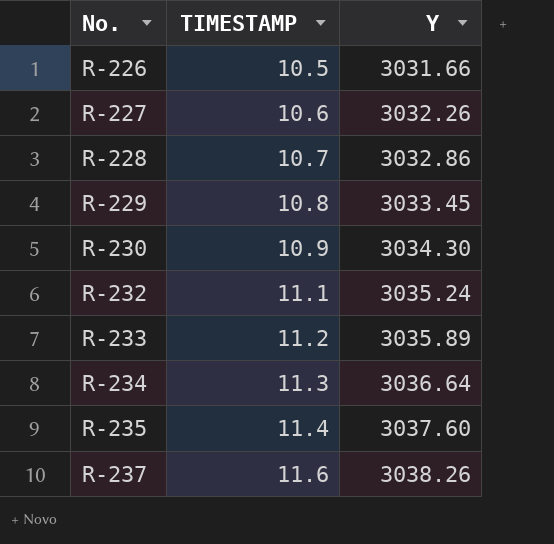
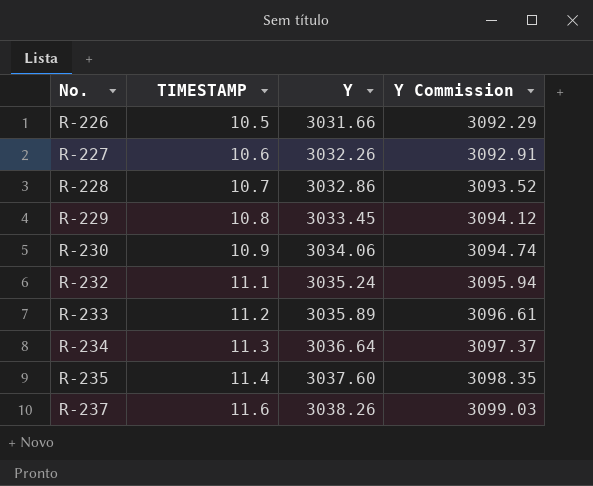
column Y Commission | formula: none -> [Y] * 1.02
R-230 | Y: 3034.30 -> 3034.06

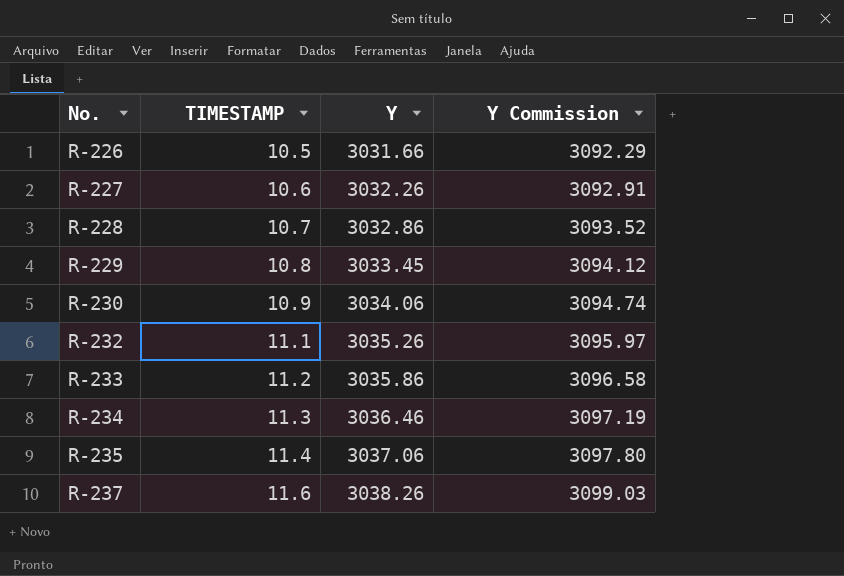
R-232 | Y: 3035.24 -> 3035.26
R-232 | Y Commission: 3095.94 -> 3095.97
R-233 | Y: 3035.89 -> 3035.86
R-233 | Y Commission: 3096.61 -> 3096.58
R-234 | Y: 3036.64 -> 3036.46
R-234 | Y Commission: 3097.37 -> 3097.19
R-235 | Y: 3037.60 -> 3037.06
R-235 | Y Commission: 3098.35 -> 3097.80

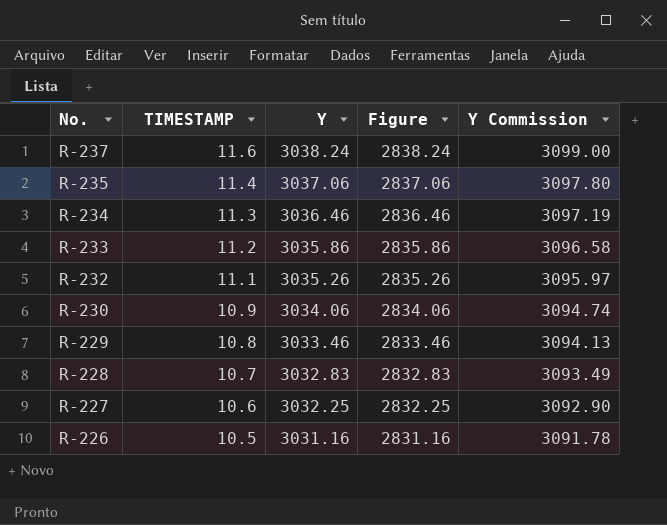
row order: No. ascending -> No. descending
column Figure | formula: none -> [Y] - 200
R-237 | Y: 3038.26 -> 3038.24
R-237 | Y Commission: 3099.03 -> 3099.00
R-229 | Y: 3033.45 -> 3033.46
R-229 | Y Commission: 3094.12 -> 3094.13
R-228 | Y: 3032.86 -> 3032.83
R-228 | Y Commission: 3093.52 -> 3093.49
R-227 | Y: 3032.26 -> 3032.25
R-227 | Y Commission: 3092.91 -> 3092.90
R-226 | Y: 3031.66 -> 3031.16
R-226 | Y Commission: 3092.29 -> 3091.78

